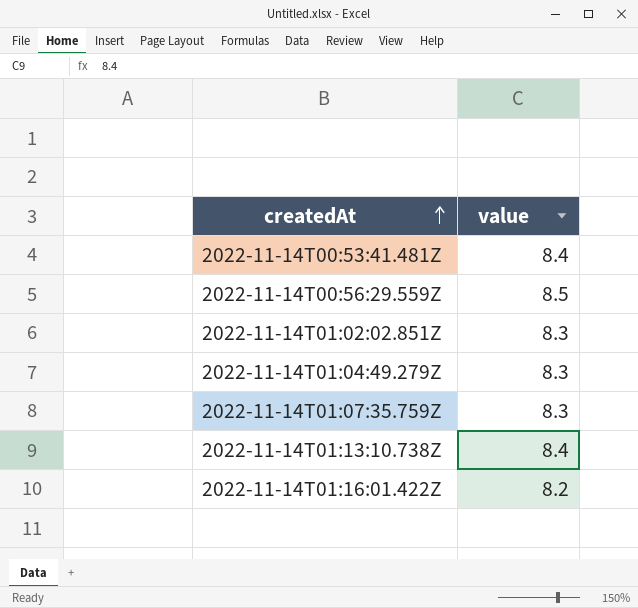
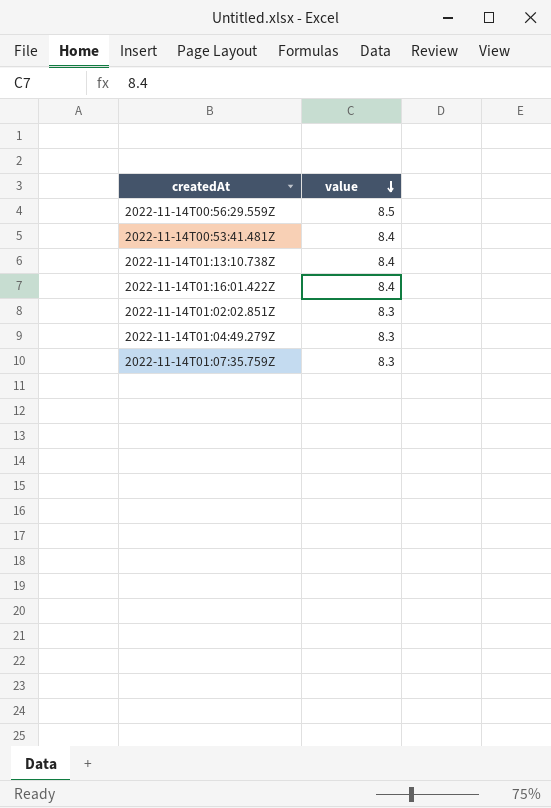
row order: createdAt ascending -> value descending
2022-11-14T01:16:01.422Z | value: 8.2 -> 8.4

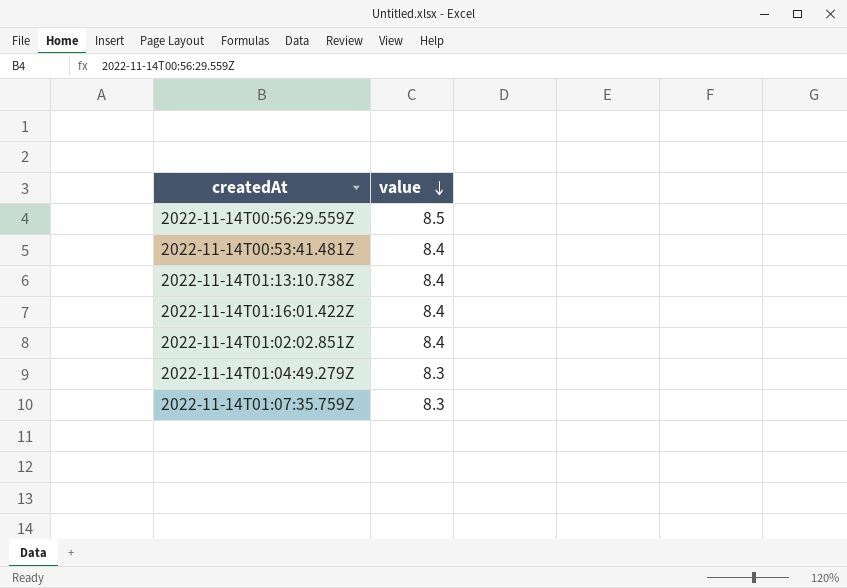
2022-11-14T01:02:02.851Z | value: 8.3 -> 8.4

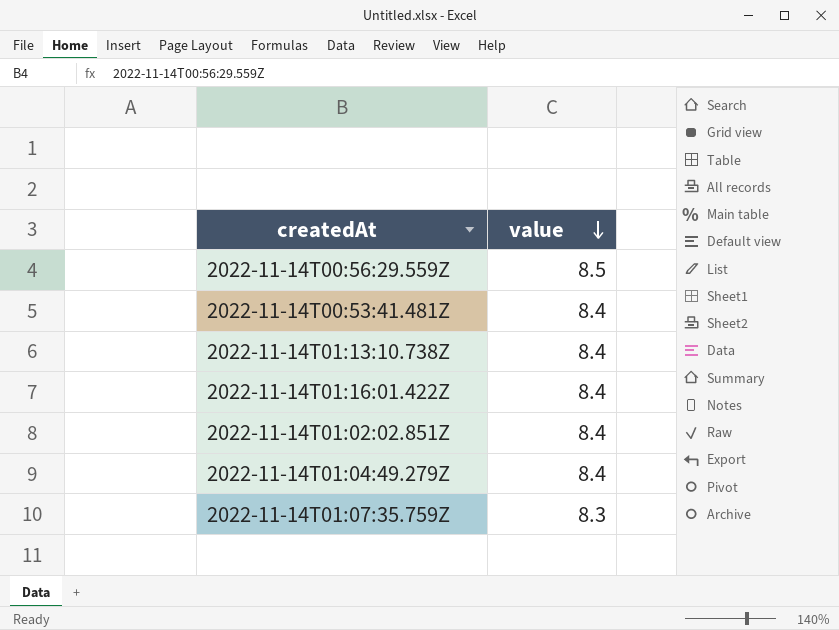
2022-11-14T01:04:49.279Z | value: 8.3 -> 8.4

